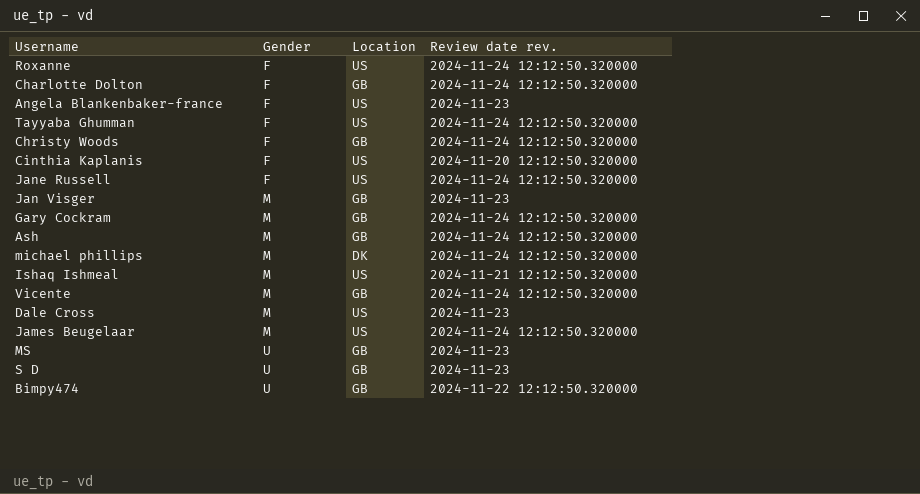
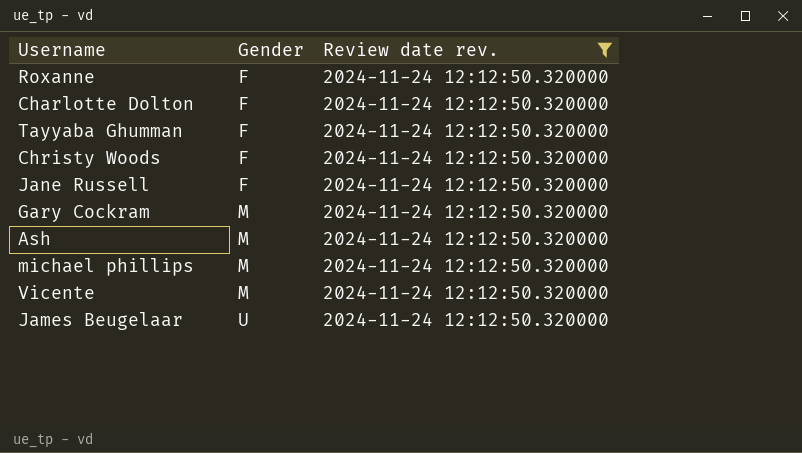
filter: none -> Review date rev. = 2024-11-24 12:12:50.320000
column Location | position: 3 -> none
James Beugelaar | Gender: M -> U

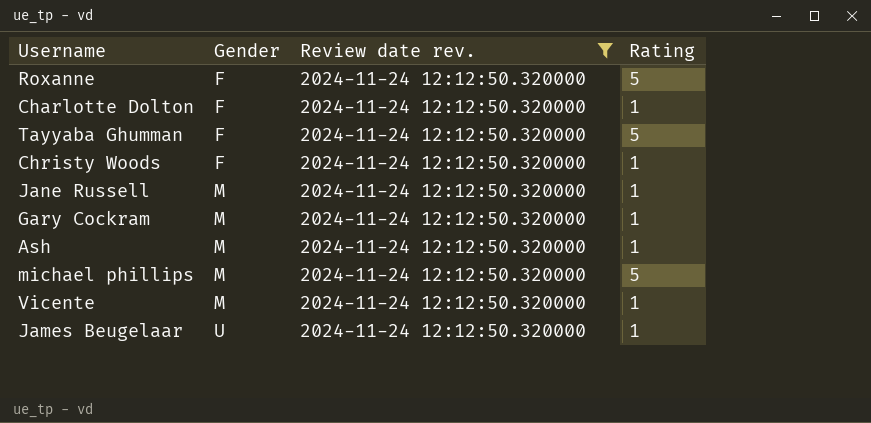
column Rating | position: none -> 4
Jane Russell | Gender: F -> M

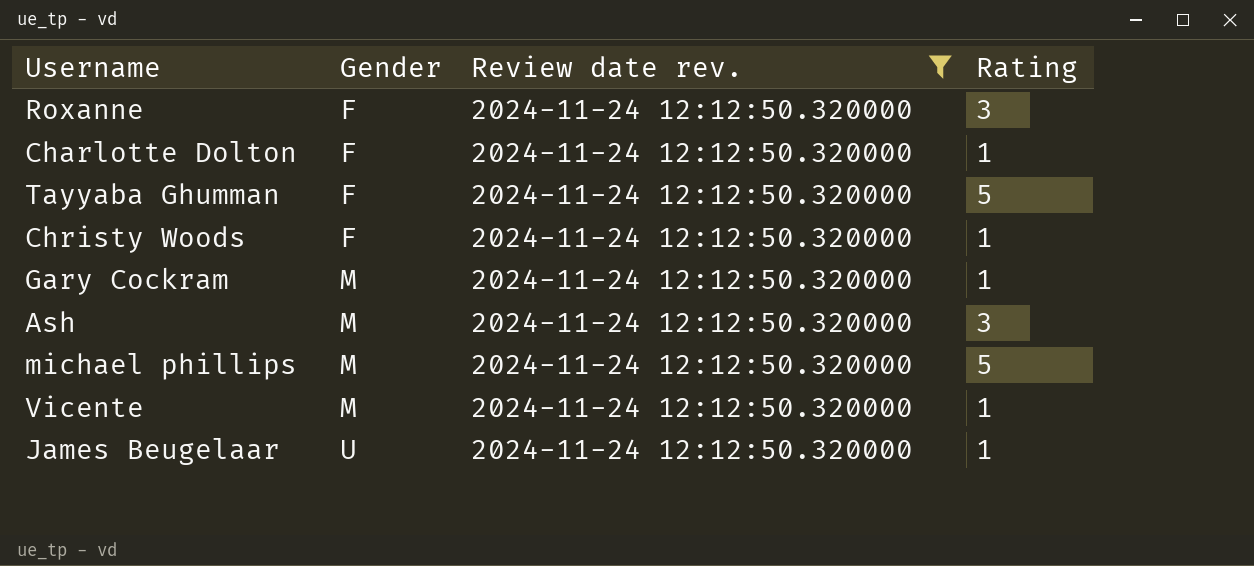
row Jane Russell: M | 2024-11-24 12:12:50.320000 | 1 -> none
Roxanne | Rating: 5 -> 3
Ash | Rating: 1 -> 3

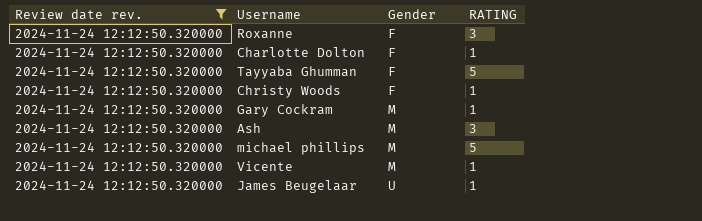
column Review date rev. | position: 3 -> 1
column name: Rating -> RATING

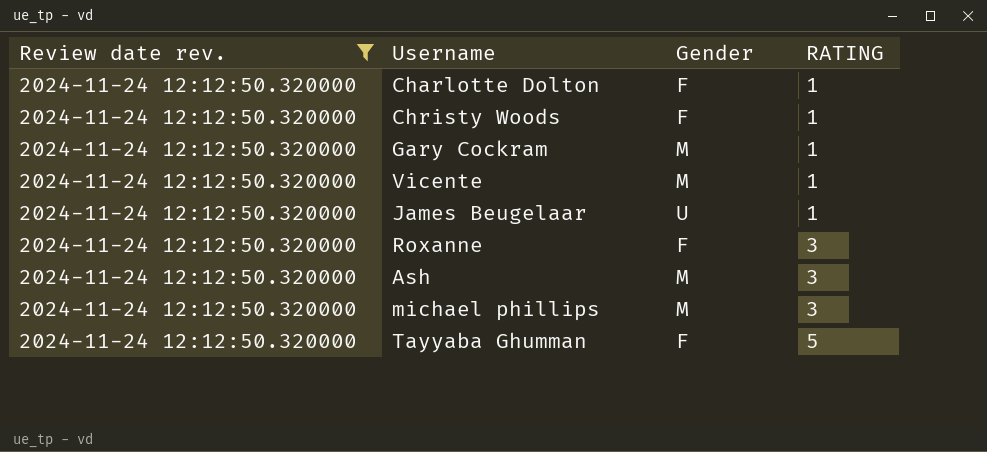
row order: Gender ascending -> RATING ascending
michael phillips | RATING: 5 -> 3

